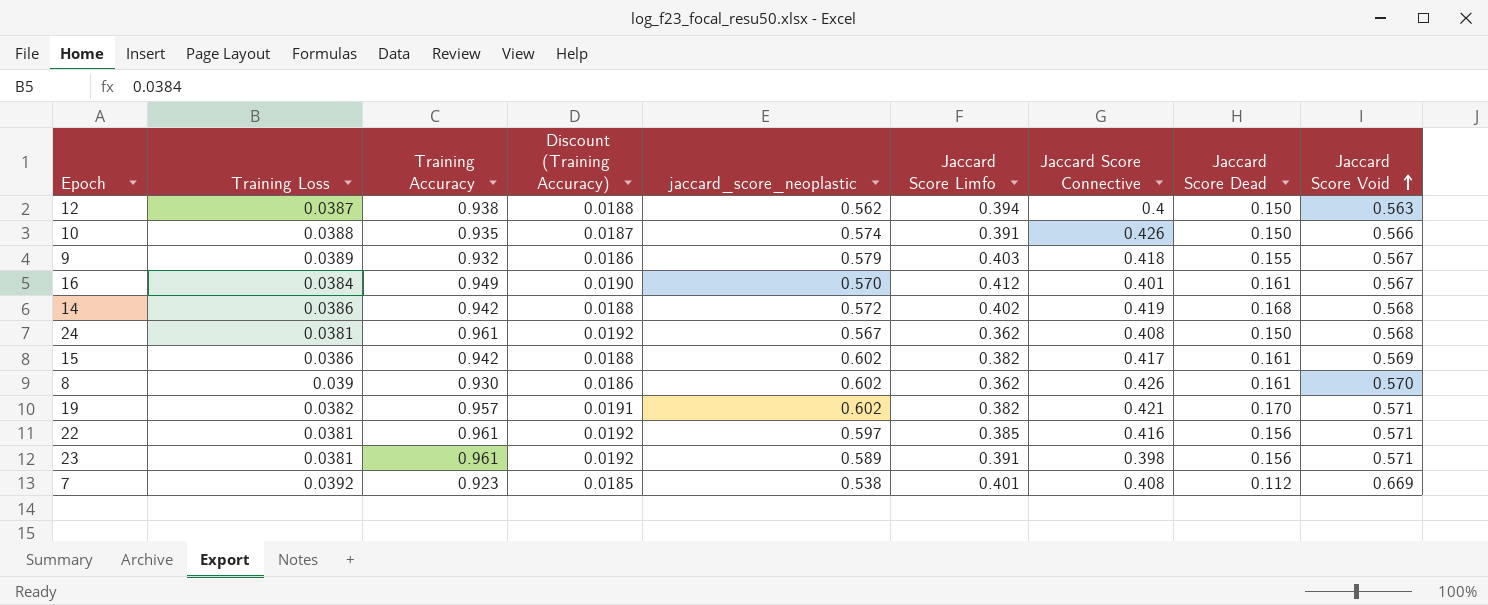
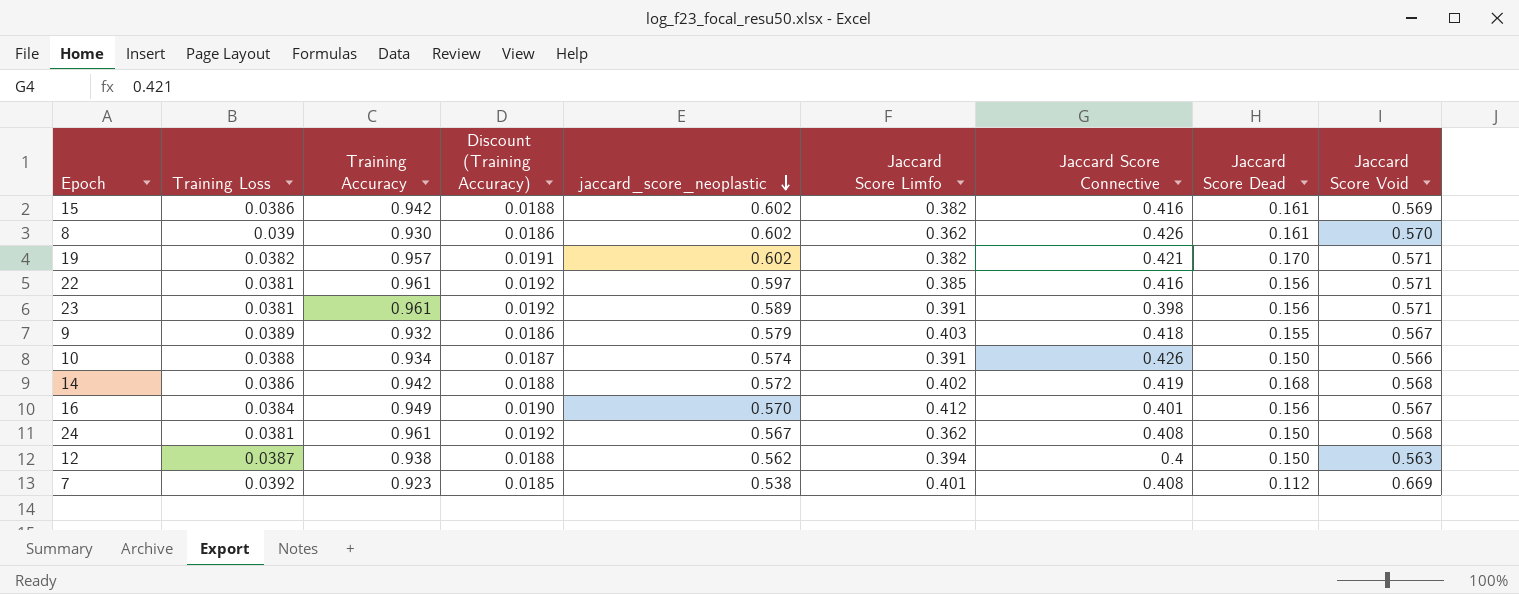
row order: Jaccard Score Void ascending -> jaccard_score_neoplastic descending
15 | Jaccard Score Connective: 0.417 -> 0.416
10 | Training Accuracy: 0.935 -> 0.934
16 | Jaccard Score Dead: 0.161 -> 0.156

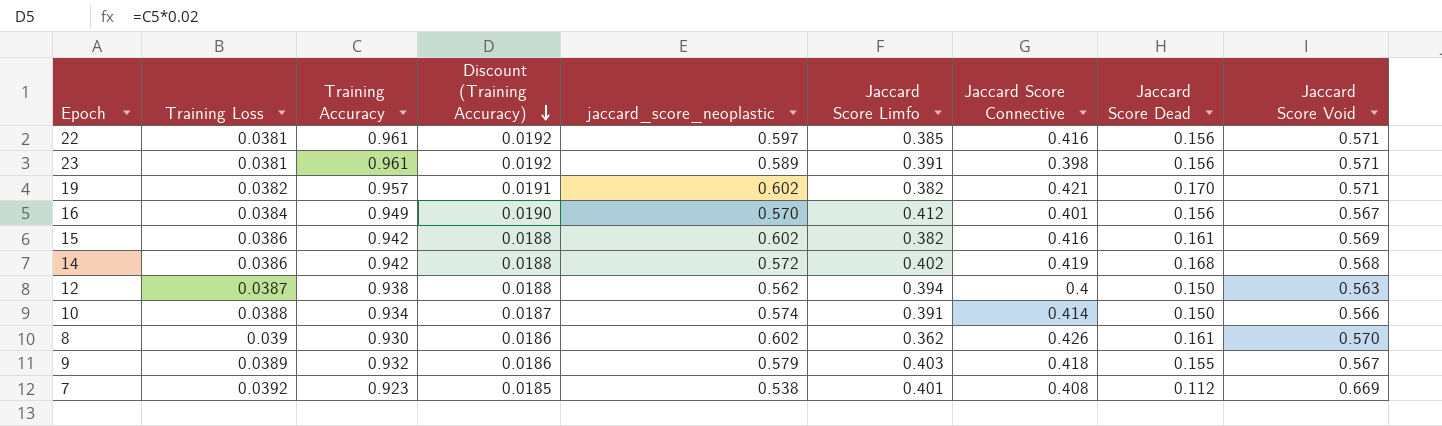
row order: jaccard_score_neoplastic descending -> Discount (Training Accuracy) descending
row 24: 0.0381 | 0.961 | 0.0192 | 0.567 | 0.362 | 0.408 | 0.150 | 0.568 -> none
10 | Jaccard Score Connective: 0.426 -> 0.414

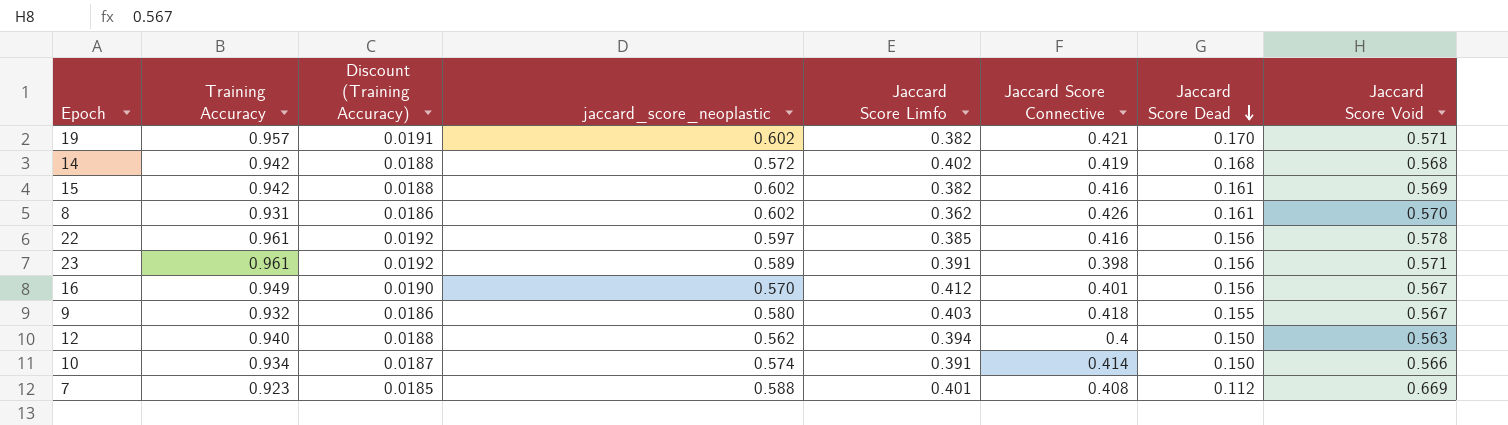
row order: Discount (Training Accuracy) descending -> Jaccard Score Dead descending
column Training Loss | position: 2 -> none
8 | Training Accuracy: 0.930 -> 0.931
22 | Jaccard Score Void: 0.571 -> 0.578
9 | jaccard_score_neoplastic: 0.579 -> 0.580
12 | Training Accuracy: 0.938 -> 0.940
7 | jaccard_score_neoplastic: 0.538 -> 0.588

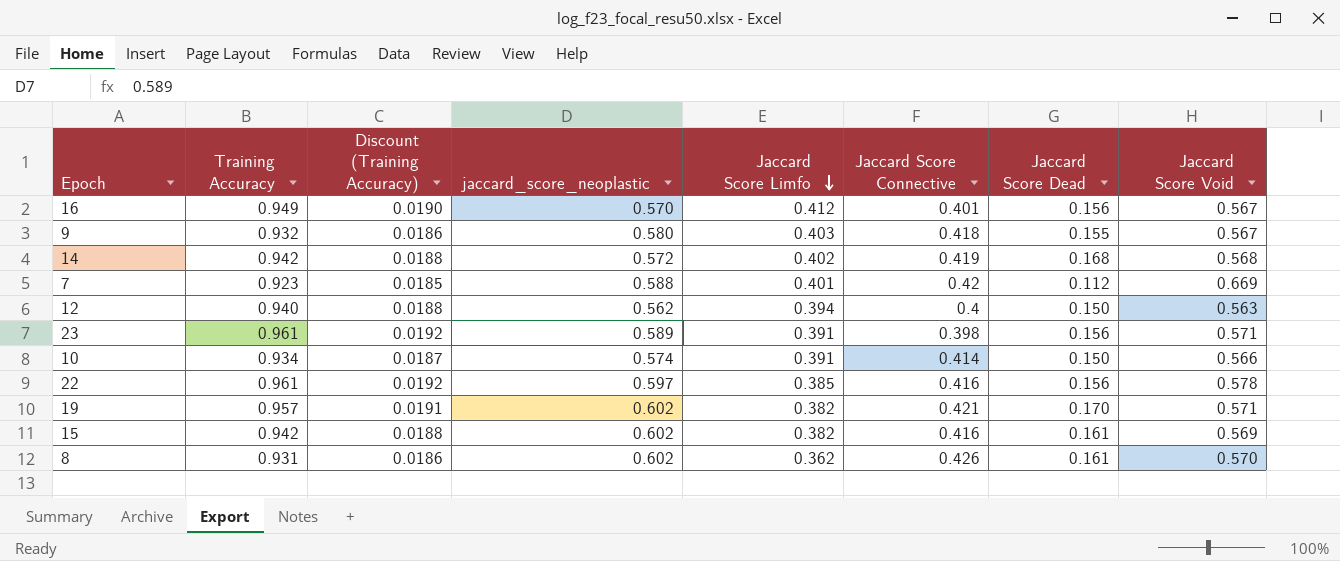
row order: Jaccard Score Dead descending -> Jaccard Score Limfo descending
7 | Jaccard Score Connective: 0.408 -> 0.42

